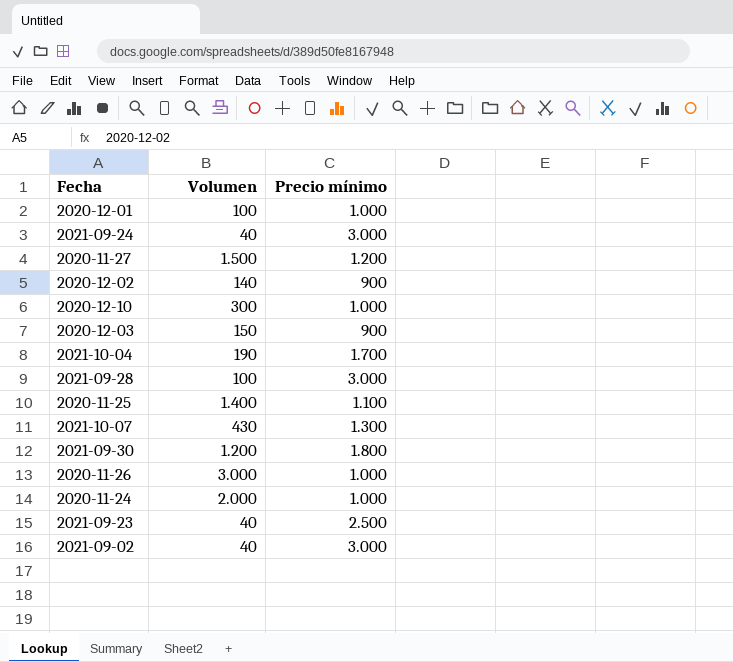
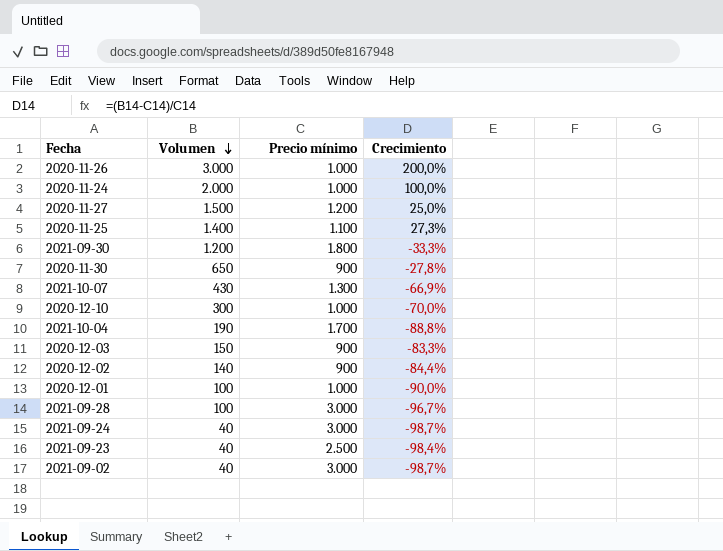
row order: none -> Volumen descending
column Crecimiento | formula: none -> ([Volumen] - [Precio mínimo]) / [Precio mínimo]
row 2020-11-30: none -> 650 | 900 | -27,8%

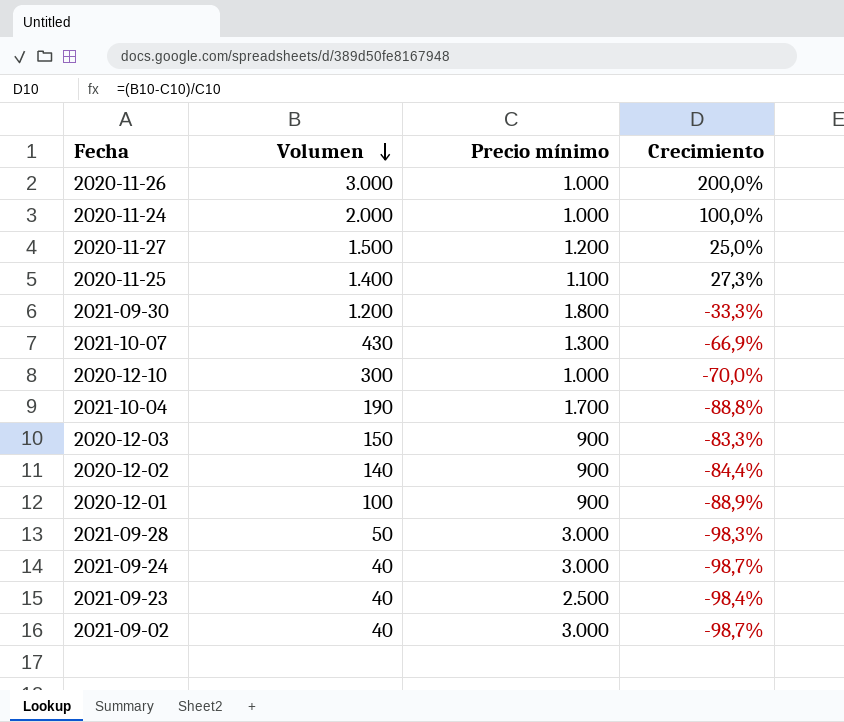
row 2020-11-30: 650 | 900 | -27,8% -> none
2020-12-01 | Precio mínimo: 1.000 -> 900
2020-12-01 | Crecimiento: -90,0% -> -88,9%
2021-09-28 | Volumen: 100 -> 50
2021-09-28 | Crecimiento: -96,7% -> -98,3%

